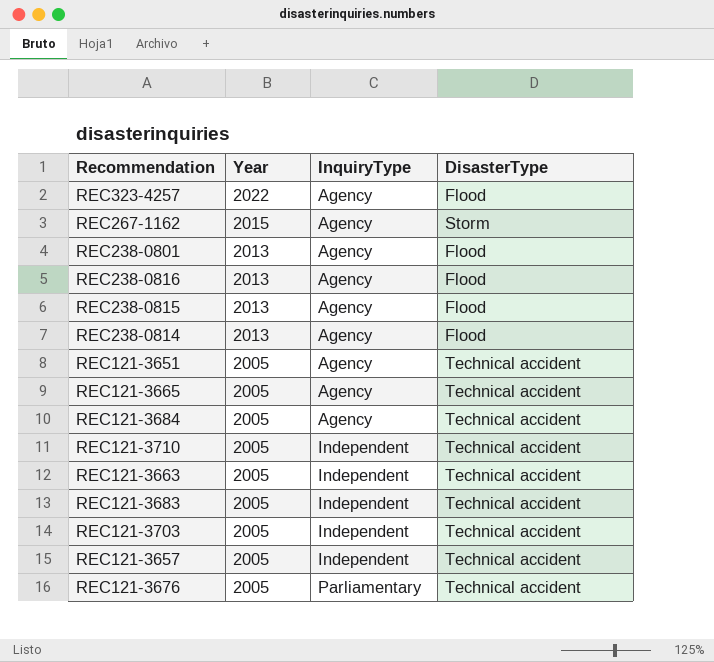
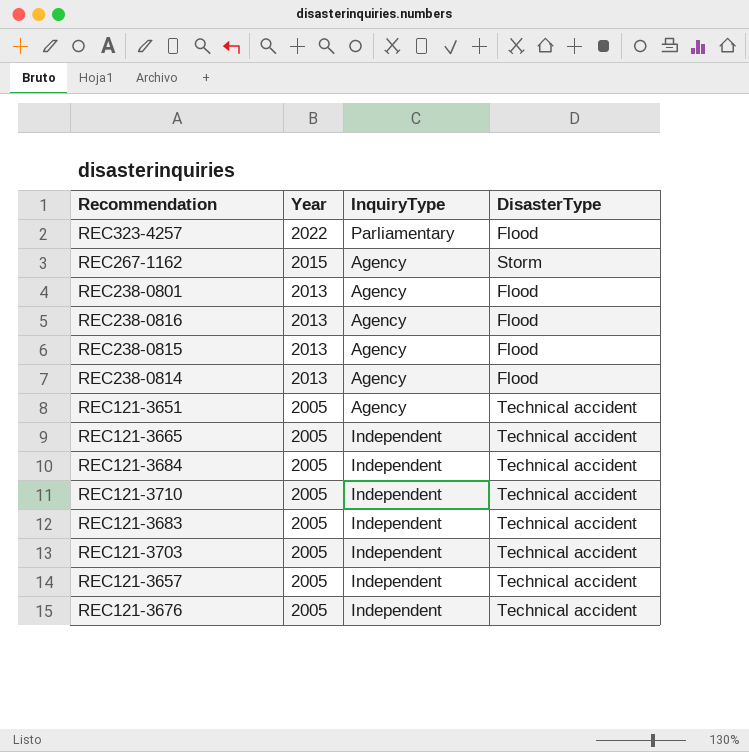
row REC121-3663: 2005 | Independent | Technical accident -> none
REC323-4257 | InquiryType: Agency -> Parliamentary
REC121-3665 | InquiryType: Agency -> Independent
REC121-3684 | InquiryType: Agency -> Independent
REC121-3676 | InquiryType: Parliamentary -> Independent

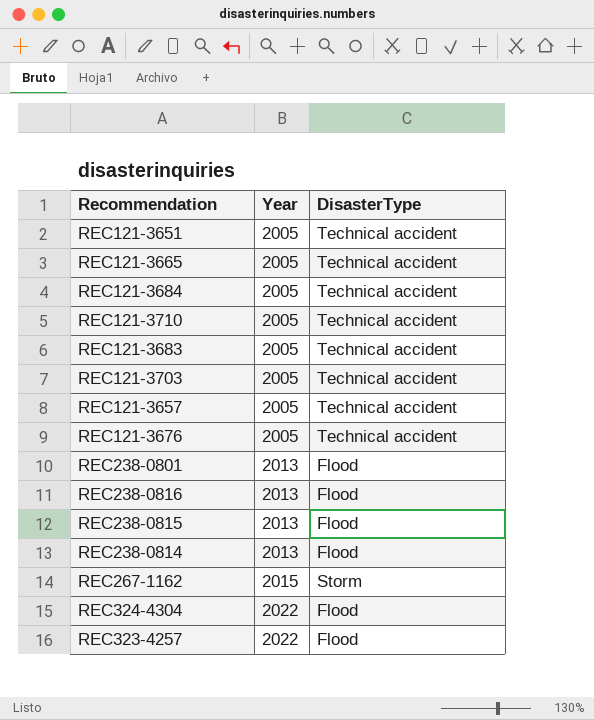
row order: Year descending -> Year ascending
column InquiryType | position: 3 -> none
row REC324-4304: none -> 2022 | Flood

